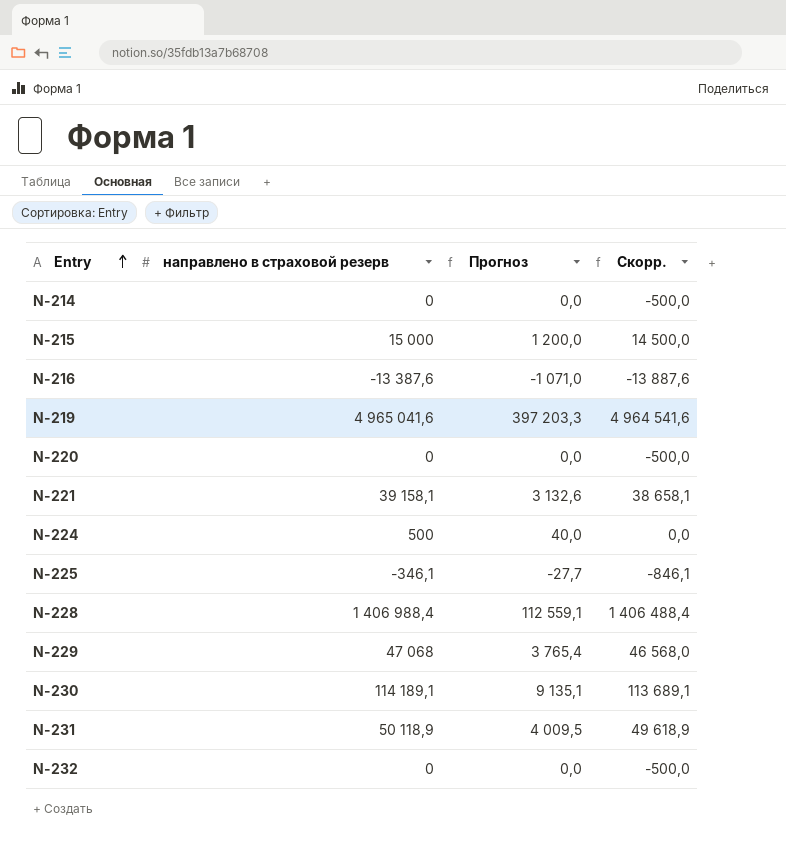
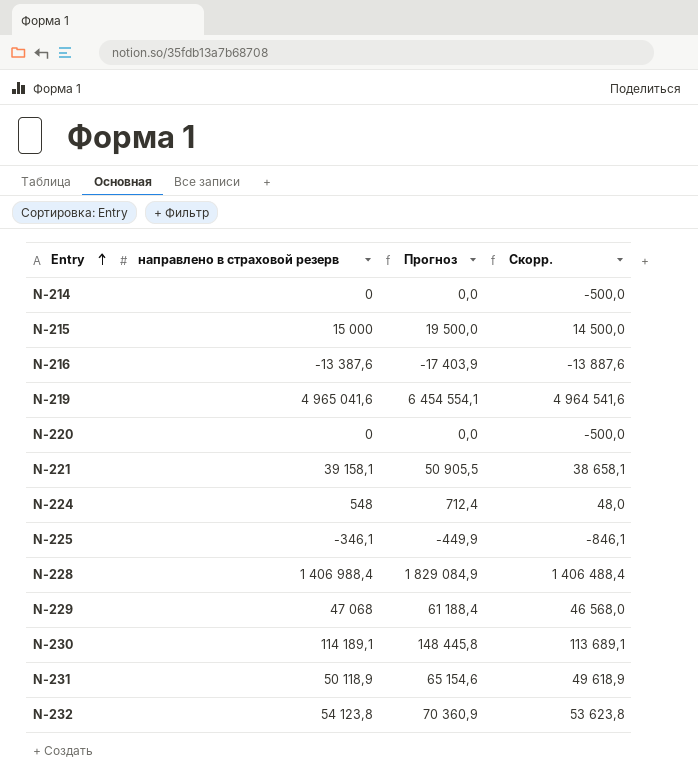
column Прогноз | formula: [направлено в страховой резерв] * 0,08 -> [направлено в страховой резерв] * 1,3
N-224 | направлено в страховой резерв: 500 -> 548
N-224 | Скорр.: 0,0 -> 48,0
N-232 | направлено в страховой резерв: 0 -> 54 123,8
N-232 | Скорр.: -500,0 -> 53 623,8

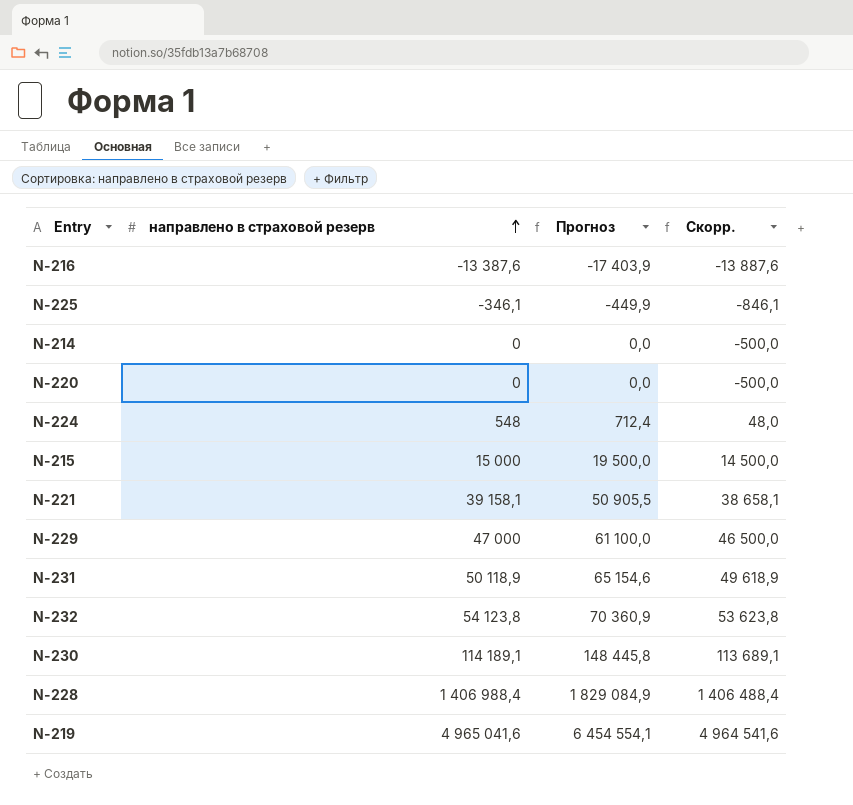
row order: Entry ascending -> направлено в страховой резерв ascending
N-229 | направлено в страховой резерв: 47 068 -> 47 000
N-229 | Прогноз: 61 188,4 -> 61 100,0
N-229 | Скорр.: 46 568,0 -> 46 500,0

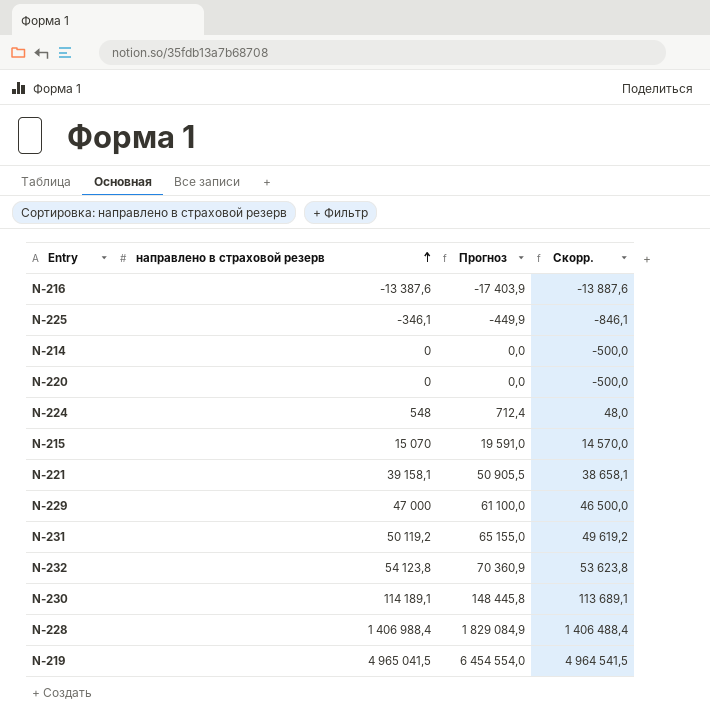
N-215 | направлено в страховой резерв: 15 000 -> 15 070
N-215 | Прогноз: 19 500,0 -> 19 591,0
N-215 | Скорр.: 14 500,0 -> 14 570,0
N-231 | направлено в страховой резерв: 50 118,9 -> 50 119,2
N-231 | Прогноз: 65 154,6 -> 65 155,0
N-231 | Скорр.: 49 618,9 -> 49 619,2
N-219 | направлено в страховой резерв: 4 965 041,6 -> 4 965 041,5
N-219 | Прогноз: 6 454 554,1 -> 6 454 554,0
N-219 | Скорр.: 4 964 541,6 -> 4 964 541,5

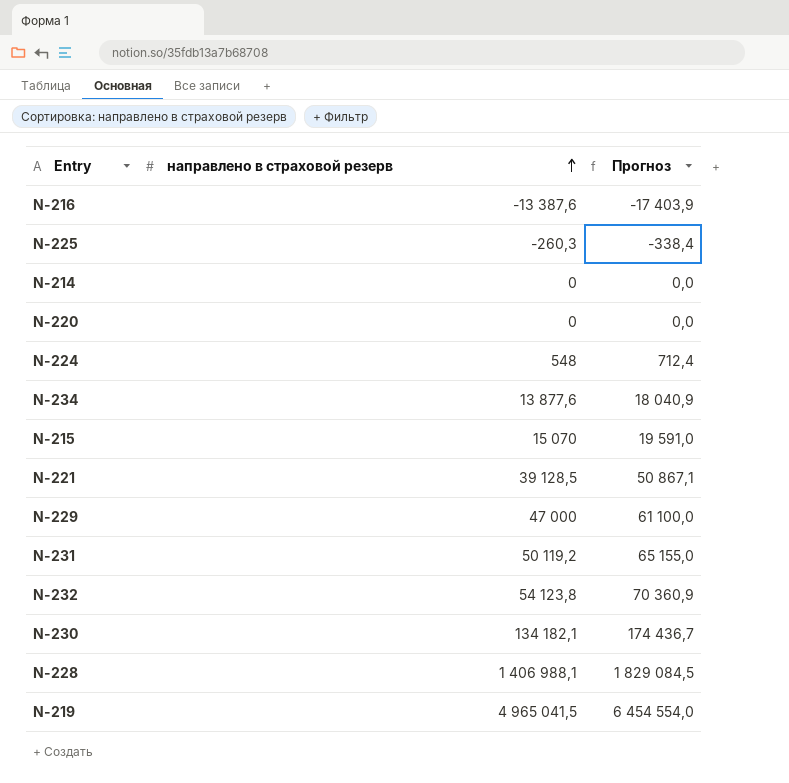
column Скорр. | formula: [направлено в страховой резерв] - 500 -> none
N-225 | направлено в страховой резерв: -346,1 -> -260,3
N-225 | Прогноз: -449,9 -> -338,4
row N-234: none -> 13 877,6 | 18 040,9
N-221 | направлено в страховой резерв: 39 158,1 -> 39 128,5
N-221 | Прогноз: 50 905,5 -> 50 867,1
N-230 | направлено в страховой резерв: 114 189,1 -> 134 182,1
N-230 | Прогноз: 148 445,8 -> 174 436,7
N-228 | направлено в страховой резерв: 1 406 988,4 -> 1 406 988,1
N-228 | Прогноз: 1 829 084,9 -> 1 829 084,5

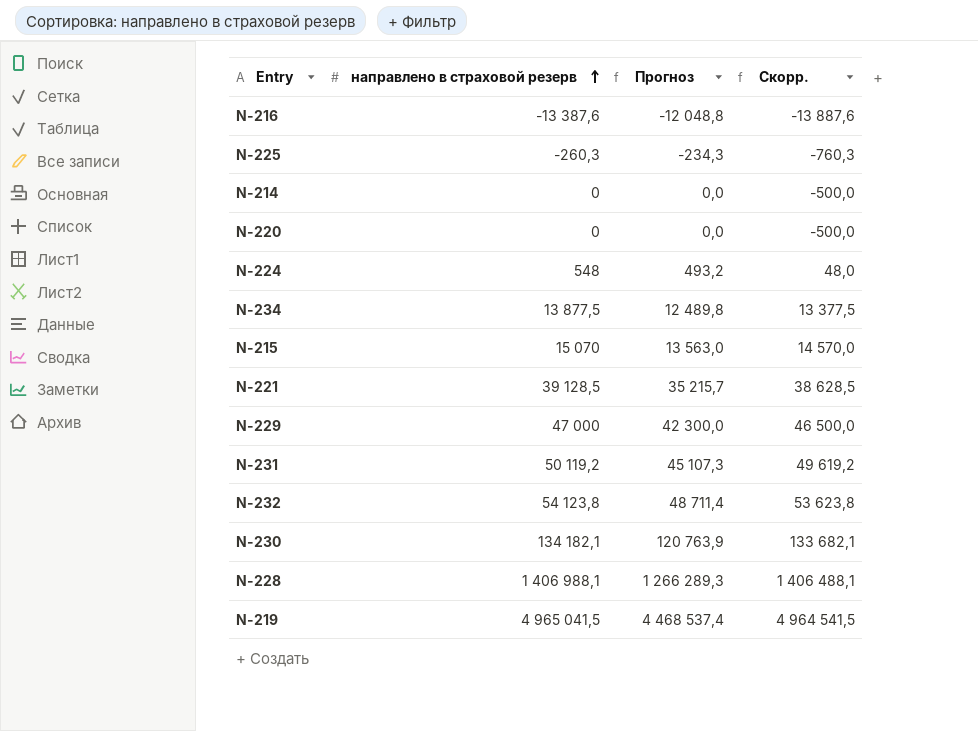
column Прогноз | formula: [направлено в страховой резерв] * 1,3 -> [направлено в страховой резерв] * 0,9
column Скорр. | formula: none -> [направлено в страховой резерв] - 500
N-234 | направлено в страховой резерв: 13 877,6 -> 13 877,5

